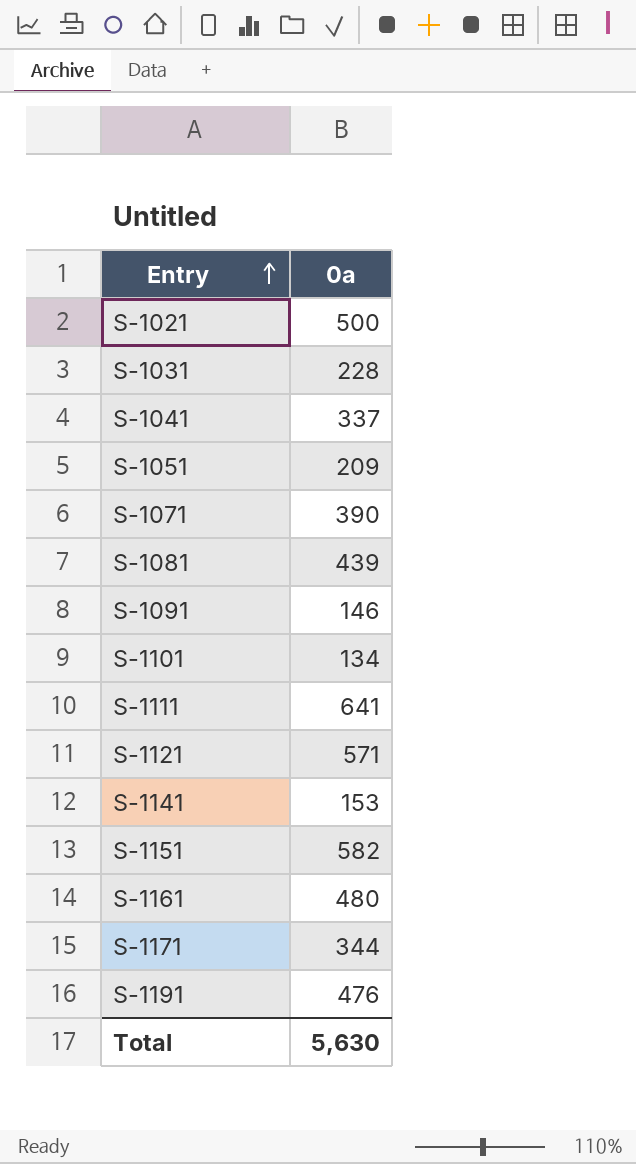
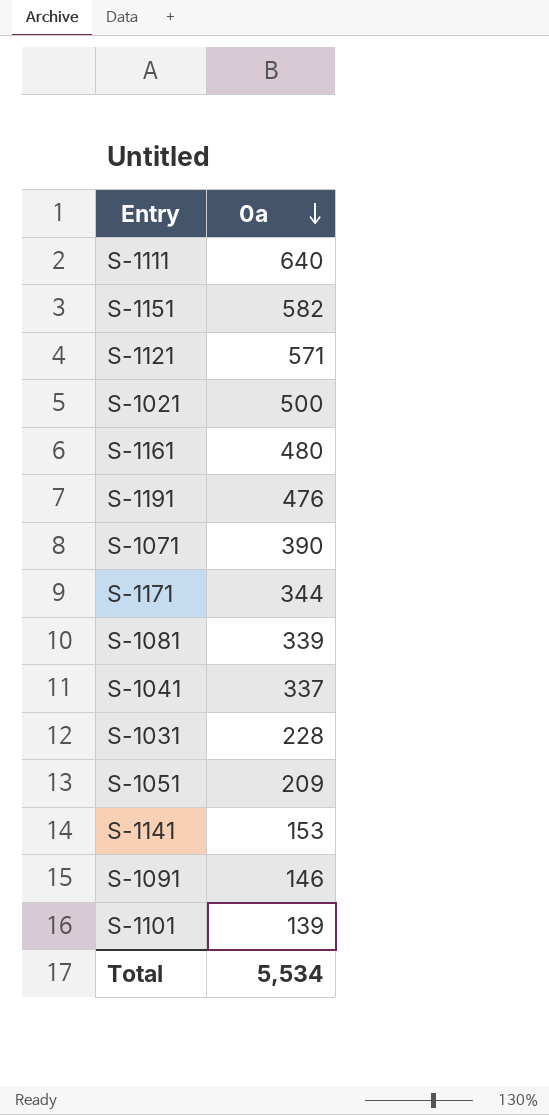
row order: Entry ascending -> 0a descending
S-1111 | 0a: 641 -> 640
S-1081 | 0a: 439 -> 339
S-1101 | 0a: 134 -> 139
Total | 0a: 5,630 -> 5,534

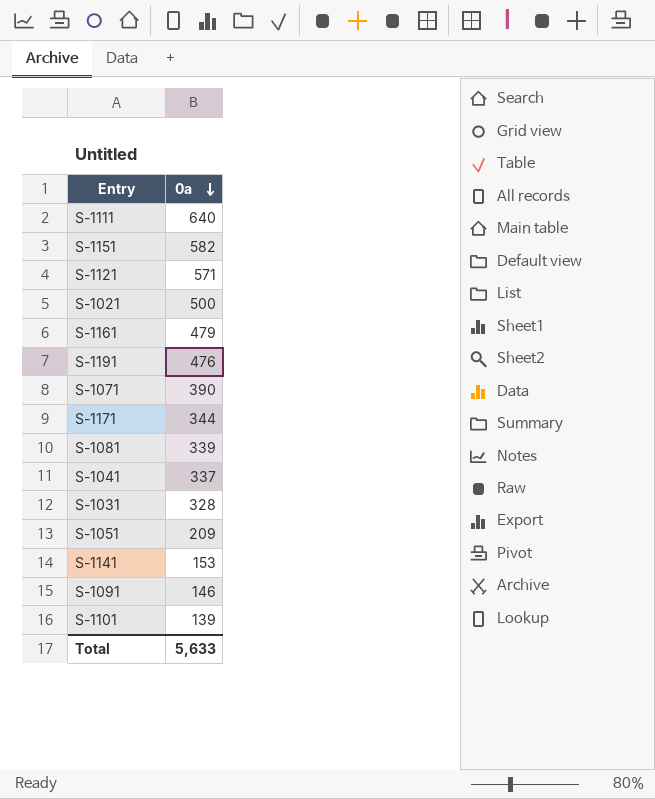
S-1161 | 0a: 480 -> 479
S-1031 | 0a: 228 -> 328
Total | 0a: 5,534 -> 5,633

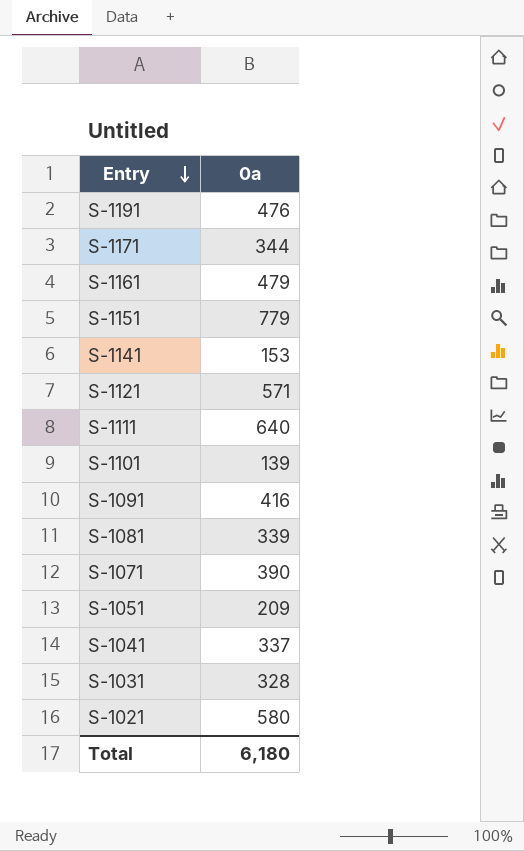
row order: 0a descending -> Entry descending
S-1151 | 0a: 582 -> 779
S-1091 | 0a: 146 -> 416
S-1021 | 0a: 500 -> 580
Total | 0a: 5,633 -> 6,180

